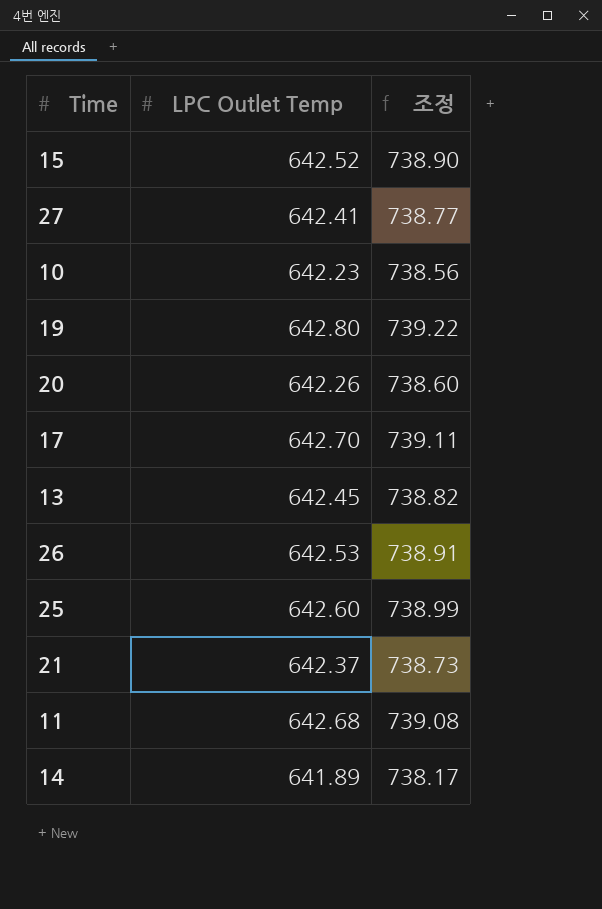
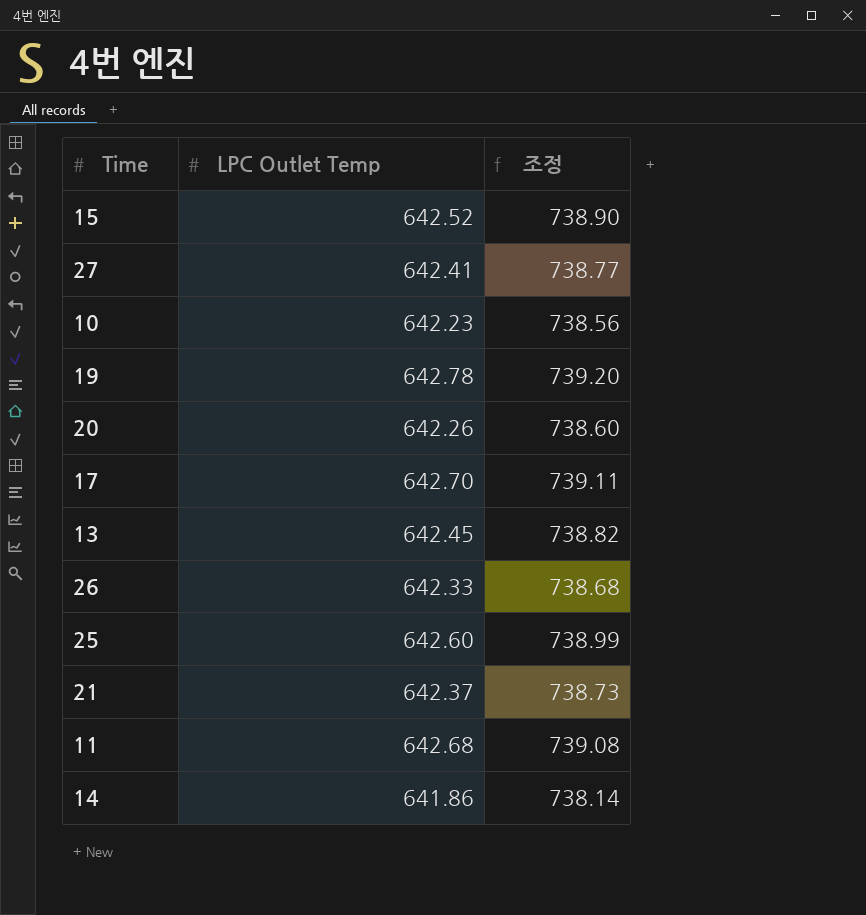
19 | LPC Outlet Temp: 642.80 -> 642.78
19 | 조정: 739.22 -> 739.20
26 | LPC Outlet Temp: 642.53 -> 642.33
26 | 조정: 738.91 -> 738.68
14 | LPC Outlet Temp: 641.89 -> 641.86
14 | 조정: 738.17 -> 738.14

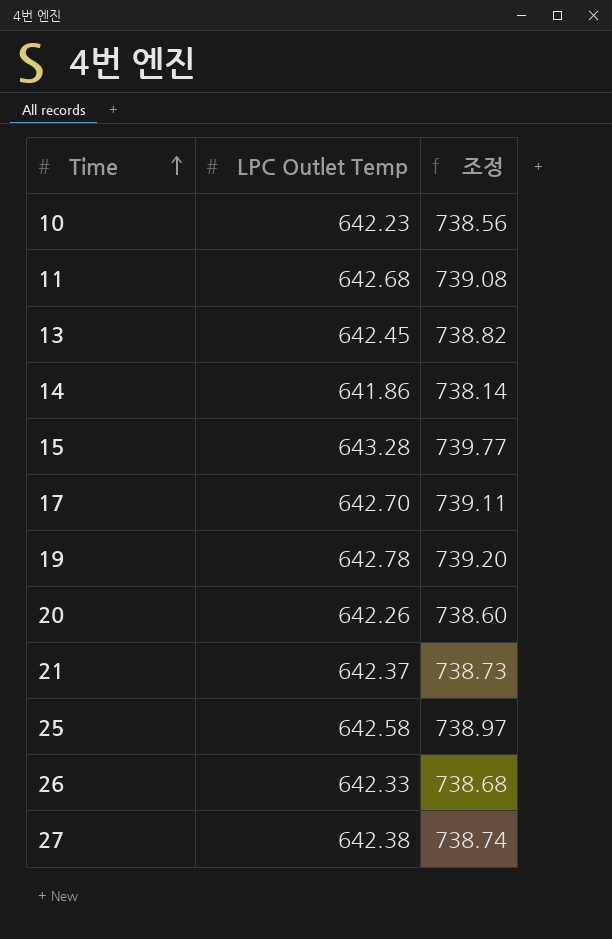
row order: none -> Time ascending
15 | LPC Outlet Temp: 642.52 -> 643.28
15 | 조정: 738.90 -> 739.77
25 | LPC Outlet Temp: 642.60 -> 642.58
25 | 조정: 738.99 -> 738.97
27 | LPC Outlet Temp: 642.41 -> 642.38
27 | 조정: 738.77 -> 738.74

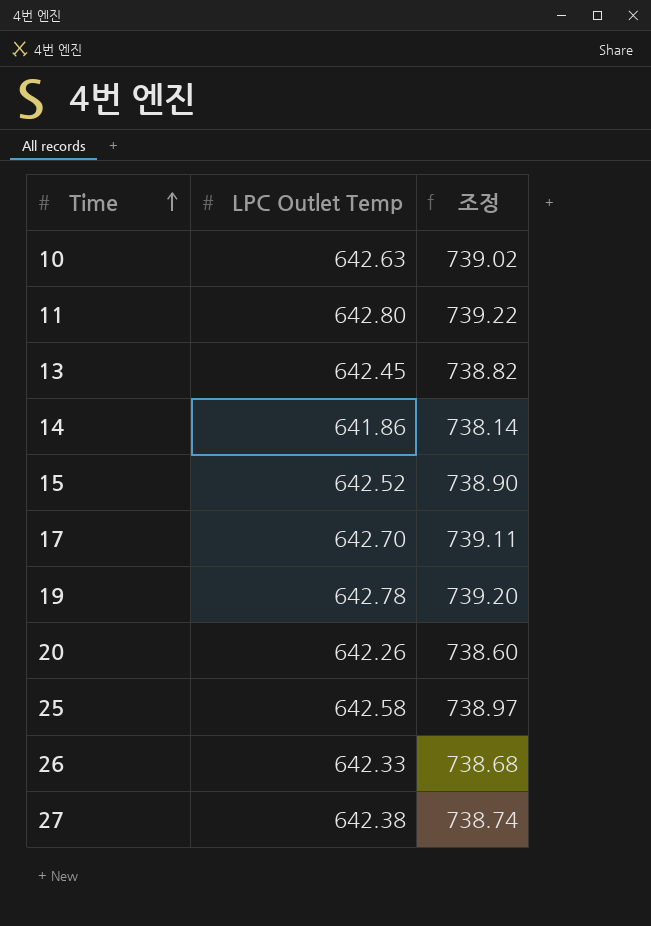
row 21: 642.37 | 738.73 -> none
10 | LPC Outlet Temp: 642.23 -> 642.63
10 | 조정: 738.56 -> 739.02
11 | LPC Outlet Temp: 642.68 -> 642.80
11 | 조정: 739.08 -> 739.22
15 | LPC Outlet Temp: 643.28 -> 642.52
15 | 조정: 739.77 -> 738.90

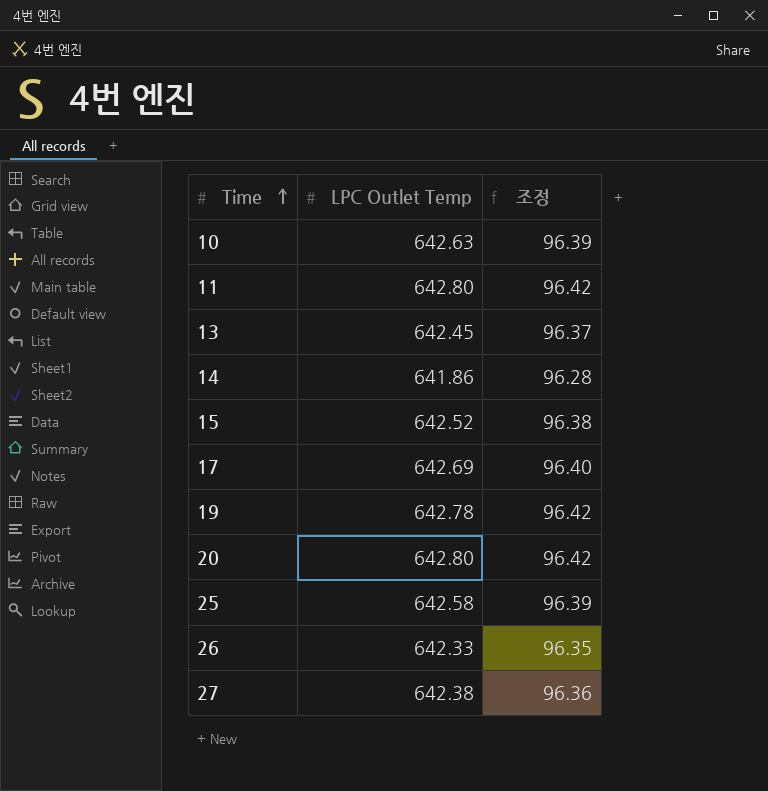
column 조정 | formula: [LPC Outlet Temp] * 1.15 -> [LPC Outlet Temp] * 0.15
17 | LPC Outlet Temp: 642.70 -> 642.69
20 | LPC Outlet Temp: 642.26 -> 642.80

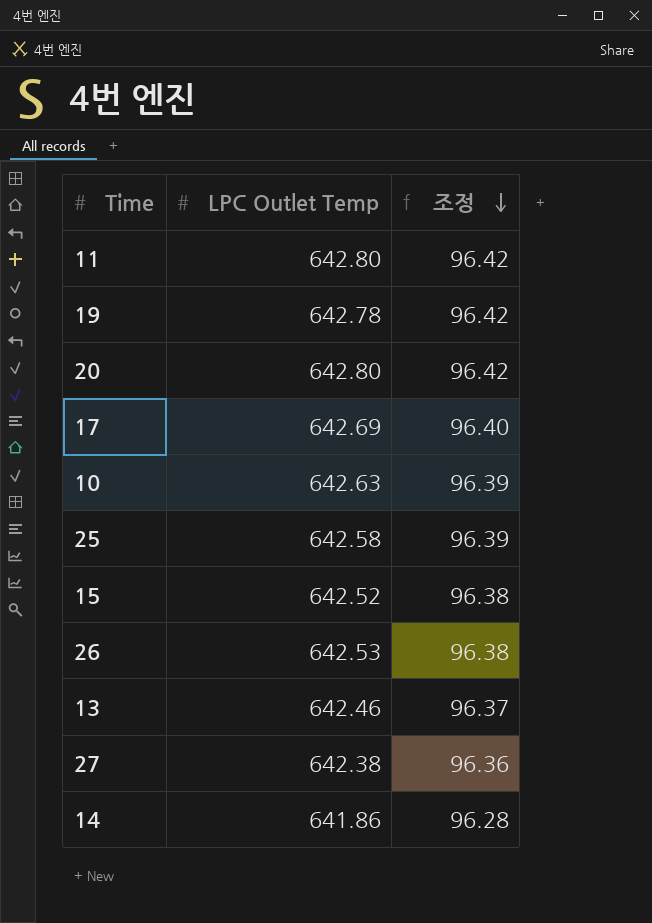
row order: Time ascending -> 조정 descending
26 | LPC Outlet Temp: 642.33 -> 642.53
26 | 조정: 96.35 -> 96.38
13 | LPC Outlet Temp: 642.45 -> 642.46

